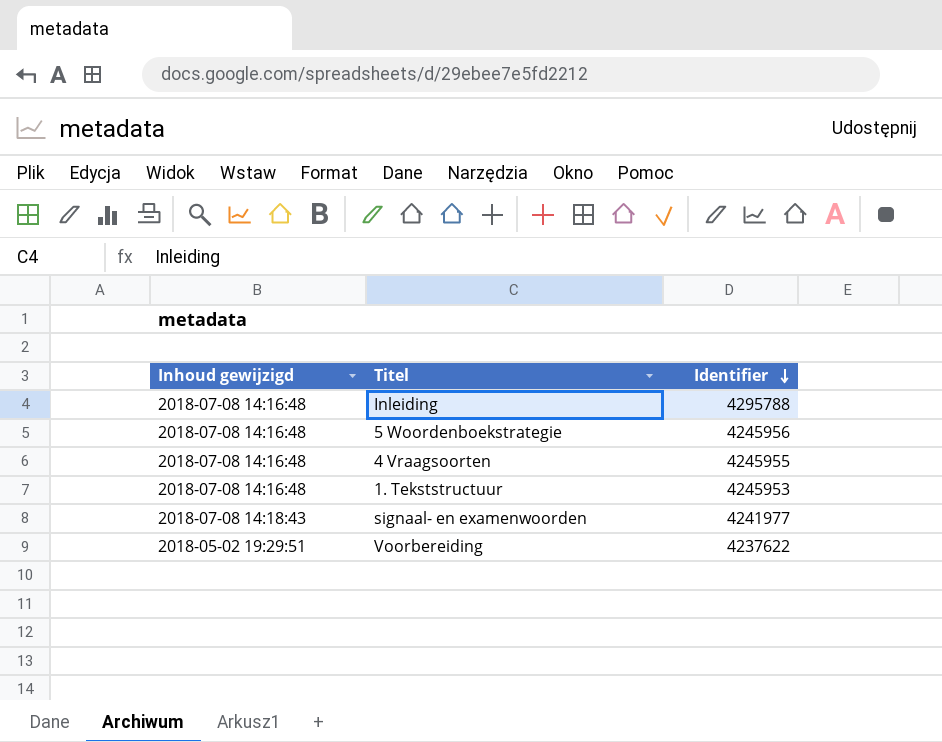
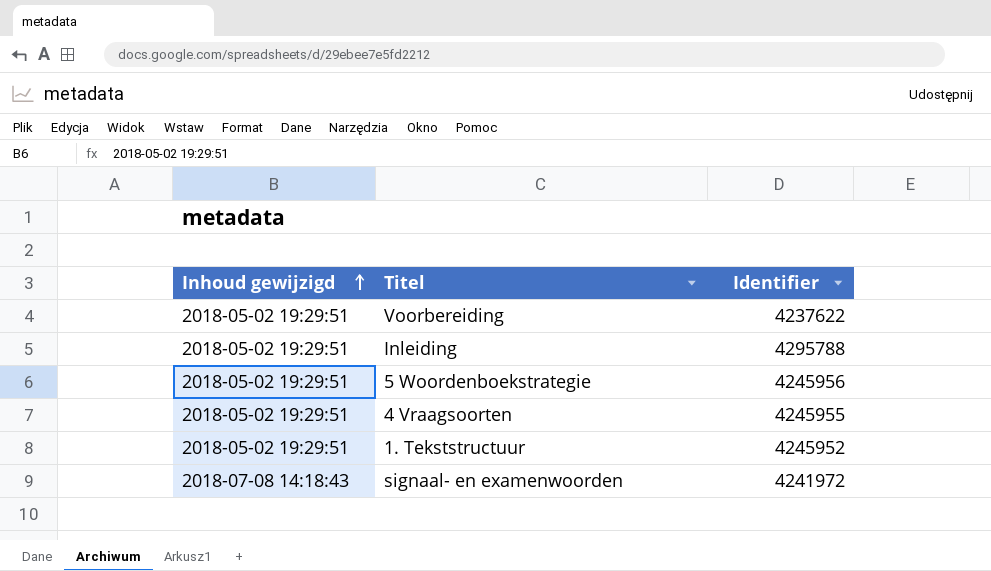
row order: Identifier descending -> Inhoud gewijzigd ascending
Inleiding | Inhoud gewijzigd: 2018-07-08 14:16:48 -> 2018-05-02 19:29:51
5 Woordenboekstrategie | Inhoud gewijzigd: 2018-07-08 14:16:48 -> 2018-05-02 19:29:51
4 Vraagsoorten | Inhoud gewijzigd: 2018-07-08 14:16:48 -> 2018-05-02 19:29:51
1. Tekststructuur | Inhoud gewijzigd: 2018-07-08 14:16:48 -> 2018-05-02 19:29:51
1. Tekststructuur | Identifier: 4245953 -> 4245952
signaal- en examenwoorden | Identifier: 4241977 -> 4241972

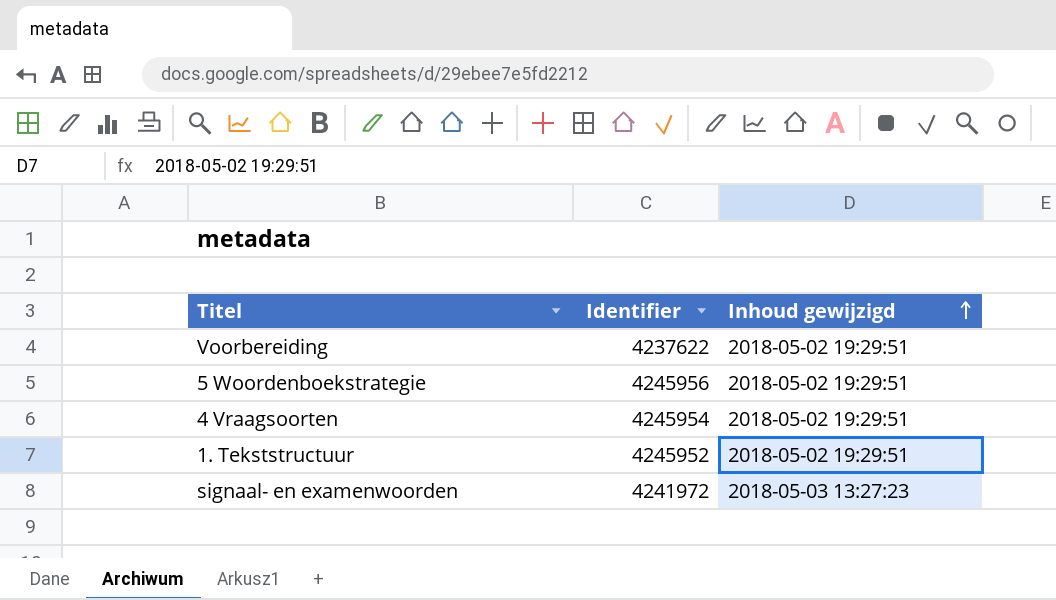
column Inhoud gewijzigd | position: 1 -> 3
row Inleiding: 2018-05-02 19:29:51 | 4295788 -> none
4 Vraagsoorten | Identifier: 4245955 -> 4245954
signaal- en examenwoorden | Inhoud gewijzigd: 2018-07-08 14:18:43 -> 2018-05-03 13:27:23

